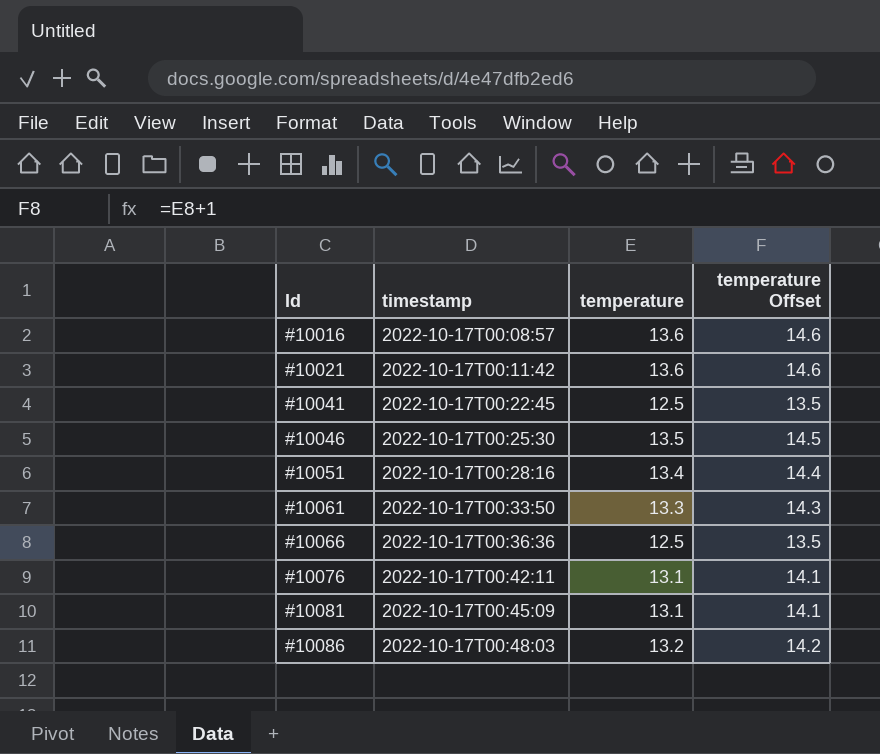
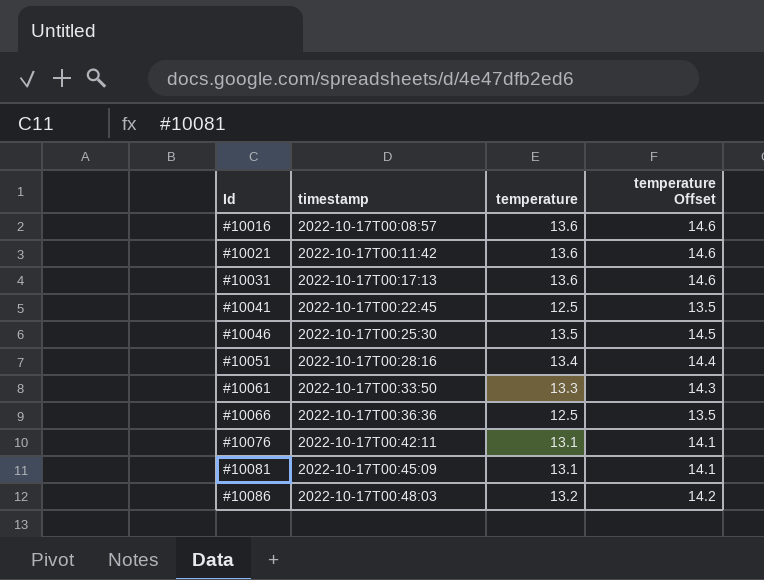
row #10031: none -> 2022-10-17T00:17:13 | 13.6 | 14.6

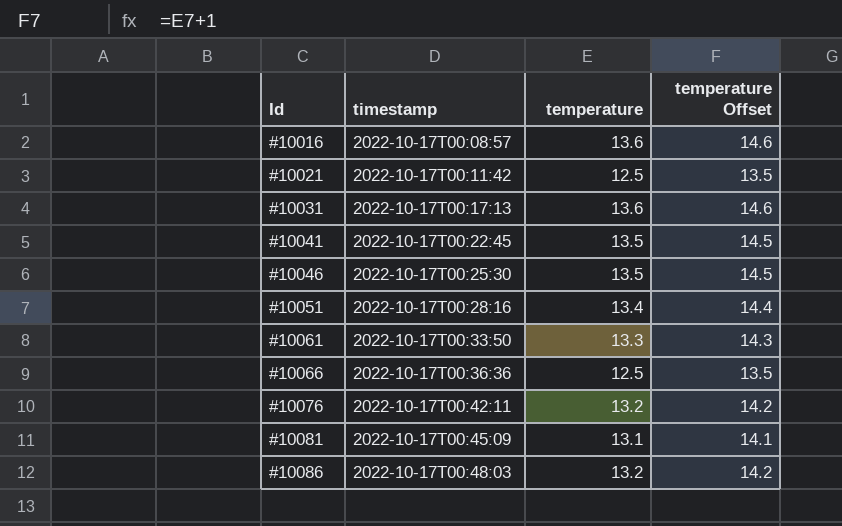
#10021 | temperature: 13.6 -> 12.5
#10021 | temperature Offset: 14.6 -> 13.5
#10041 | temperature: 12.5 -> 13.5
#10041 | temperature Offset: 13.5 -> 14.5
#10076 | temperature: 13.1 -> 13.2
#10076 | temperature Offset: 14.1 -> 14.2

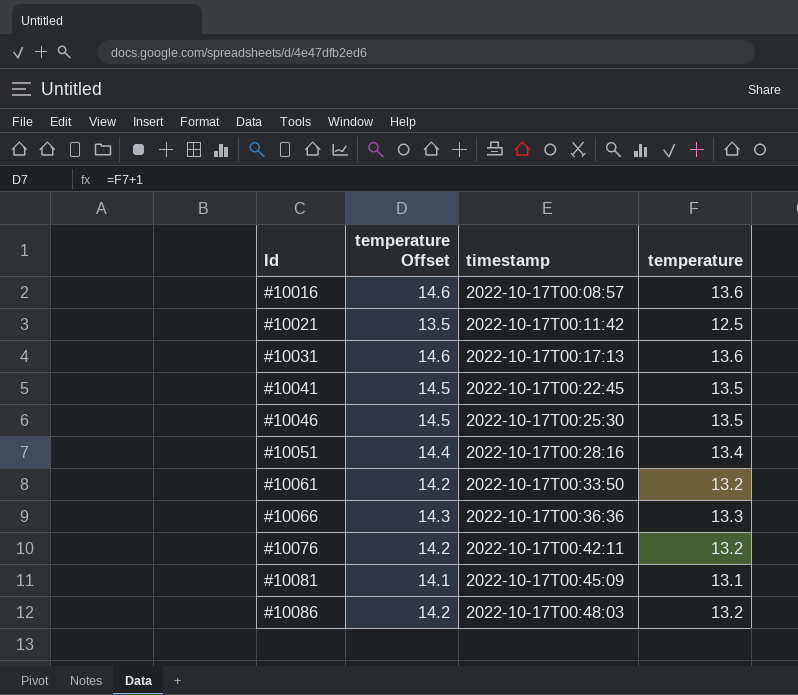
column temperature Offset | position: 4 -> 2
#10061 | temperature Offset: 14.3 -> 14.2
#10061 | temperature: 13.3 -> 13.2
#10066 | temperature Offset: 13.5 -> 14.3
#10066 | temperature: 12.5 -> 13.3

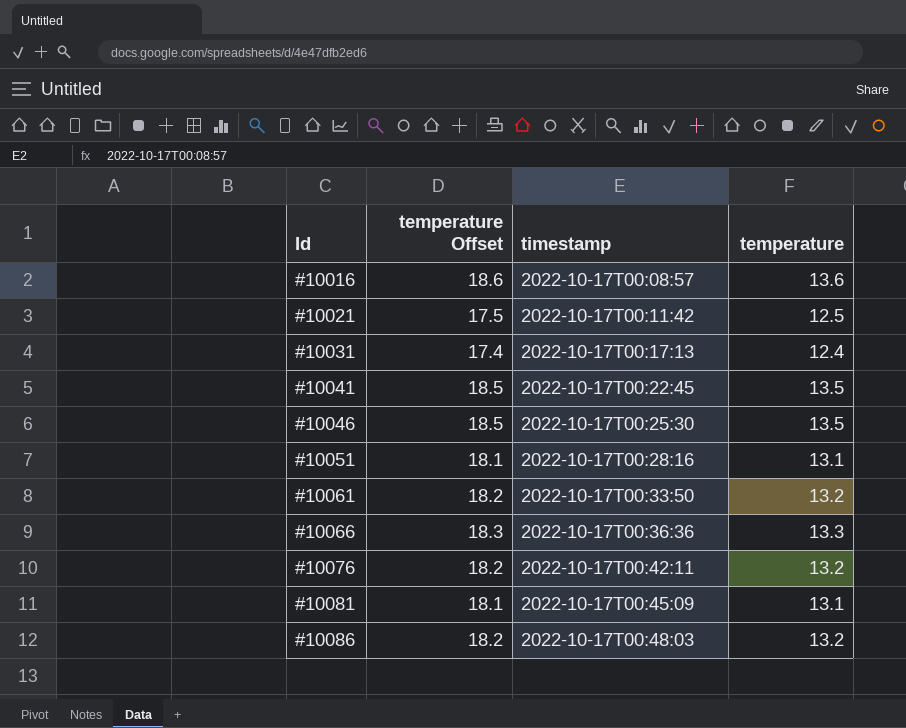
column temperature Offset | formula: [temperature] + 1 -> [temperature] + 5
#10031 | temperature: 13.6 -> 12.4
#10051 | temperature: 13.4 -> 13.1

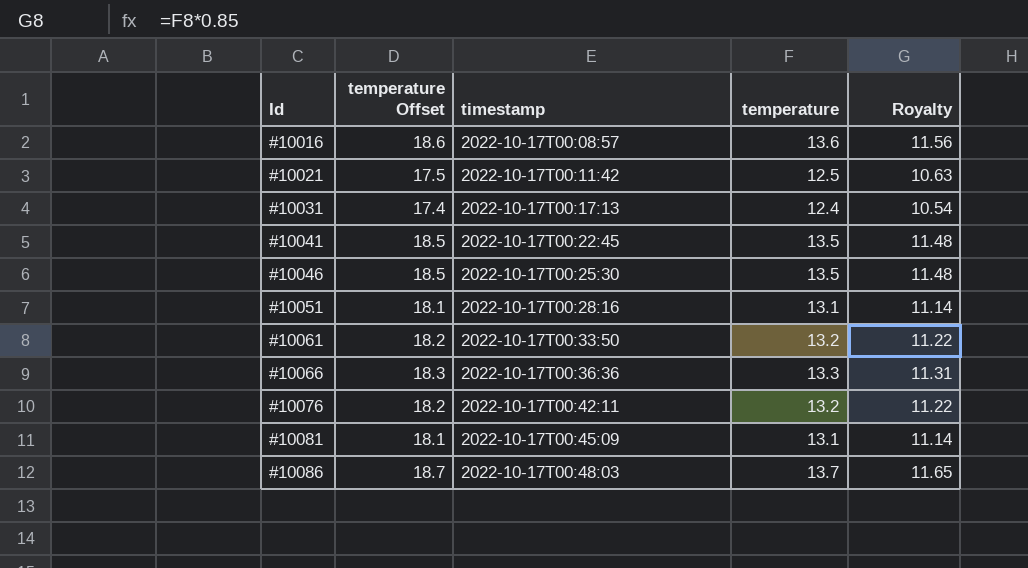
column Royalty | formula: none -> [temperature] * 0.85
#10086 | temperature Offset: 18.2 -> 18.7
#10086 | temperature: 13.2 -> 13.7

